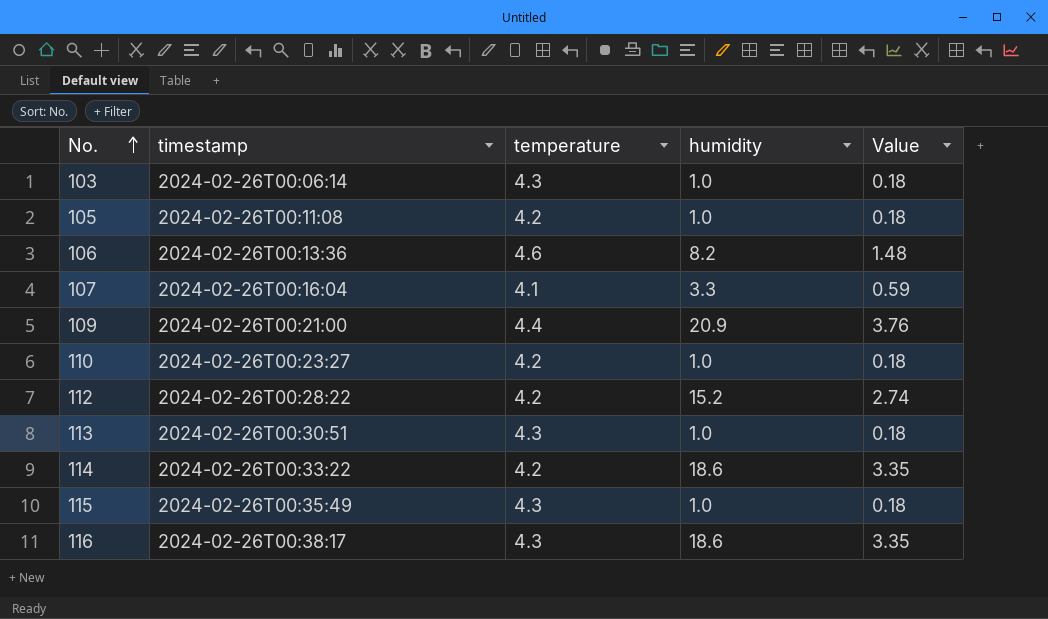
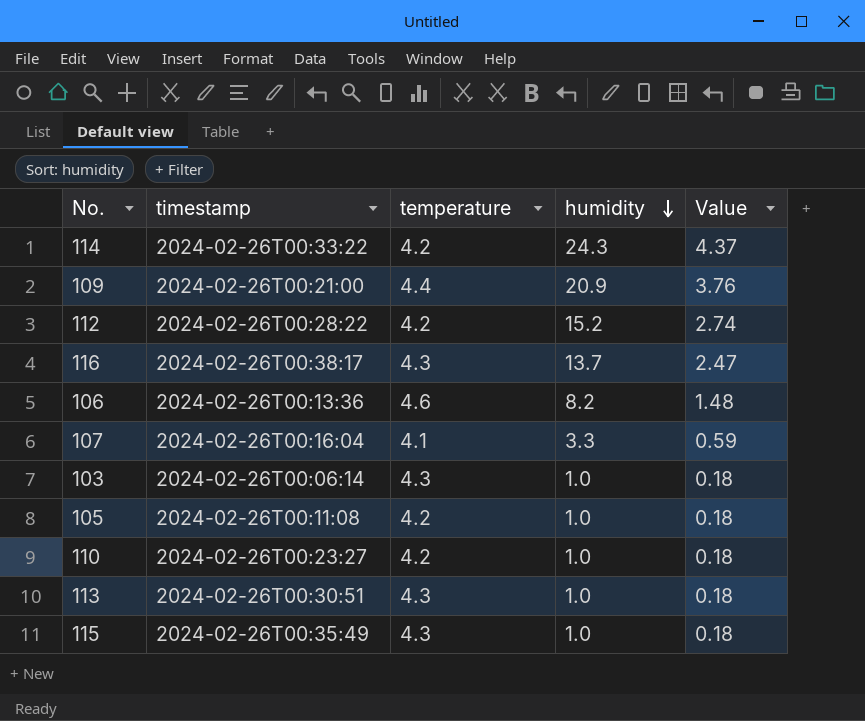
row order: No. ascending -> humidity descending
114 | humidity: 18.6 -> 24.3
114 | Value: 3.35 -> 4.37
116 | humidity: 18.6 -> 13.7
116 | Value: 3.35 -> 2.47

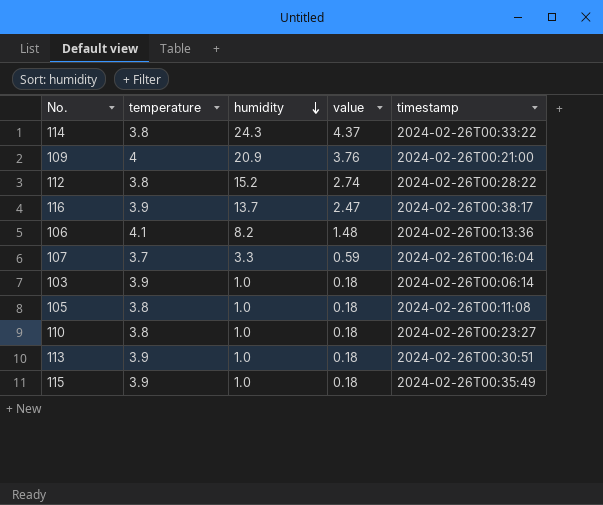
column name: Value -> value
column timestamp | position: 2 -> 5
114 | temperature: 4.2 -> 3.8
109 | temperature: 4.4 -> 4
112 | temperature: 4.2 -> 3.8
116 | temperature: 4.3 -> 3.9
106 | temperature: 4.6 -> 4.1
107 | temperature: 4.1 -> 3.7
103 | temperature: 4.3 -> 3.9
105 | temperature: 4.2 -> 3.8
110 | temperature: 4.2 -> 3.8
113 | temperature: 4.3 -> 3.9
115 | temperature: 4.3 -> 3.9

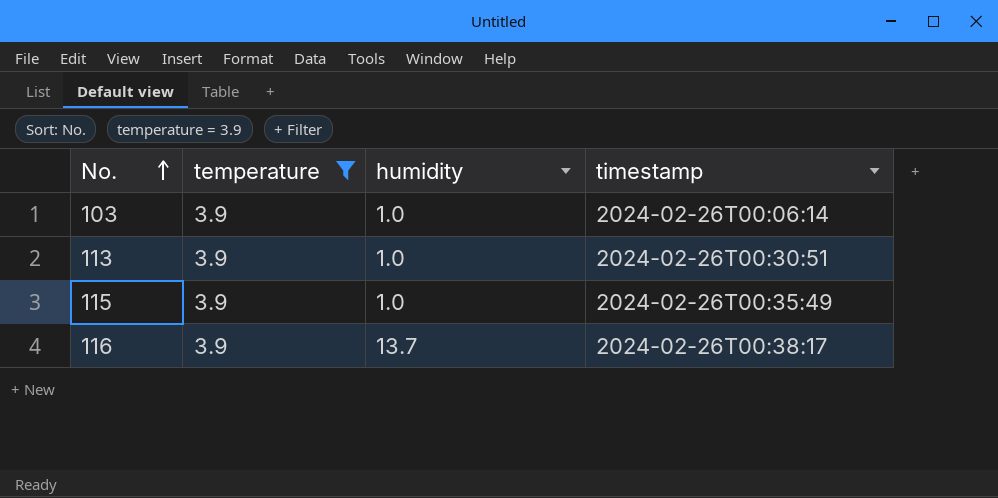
filter: none -> temperature = 3.9
row order: humidity descending -> No. ascending
column value | formula: [humidity] * 0.18 -> none

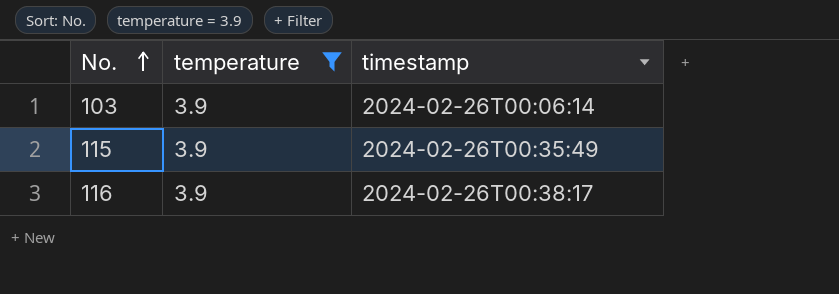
column humidity | position: 3 -> none
row 113: 3.9 | 1.0 | 2024-02-26T00:30:51 -> none

